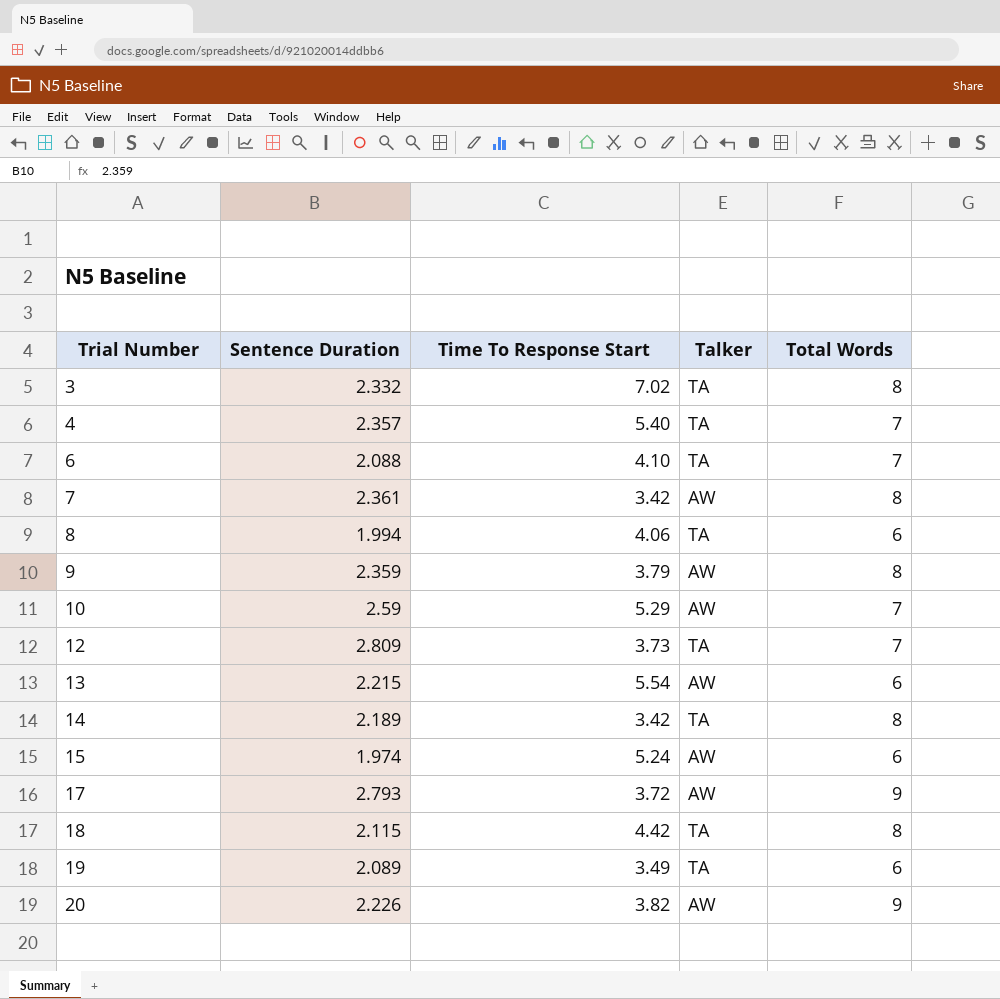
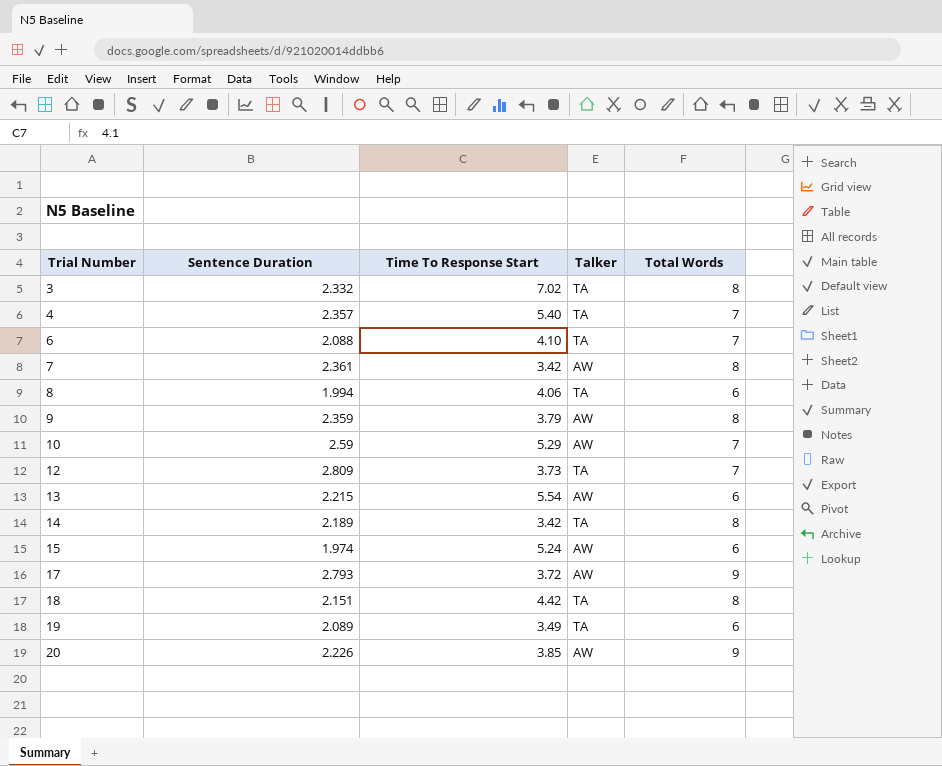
18 | Sentence Duration: 2.115 -> 2.151
20 | Time To Response Start: 3.82 -> 3.85

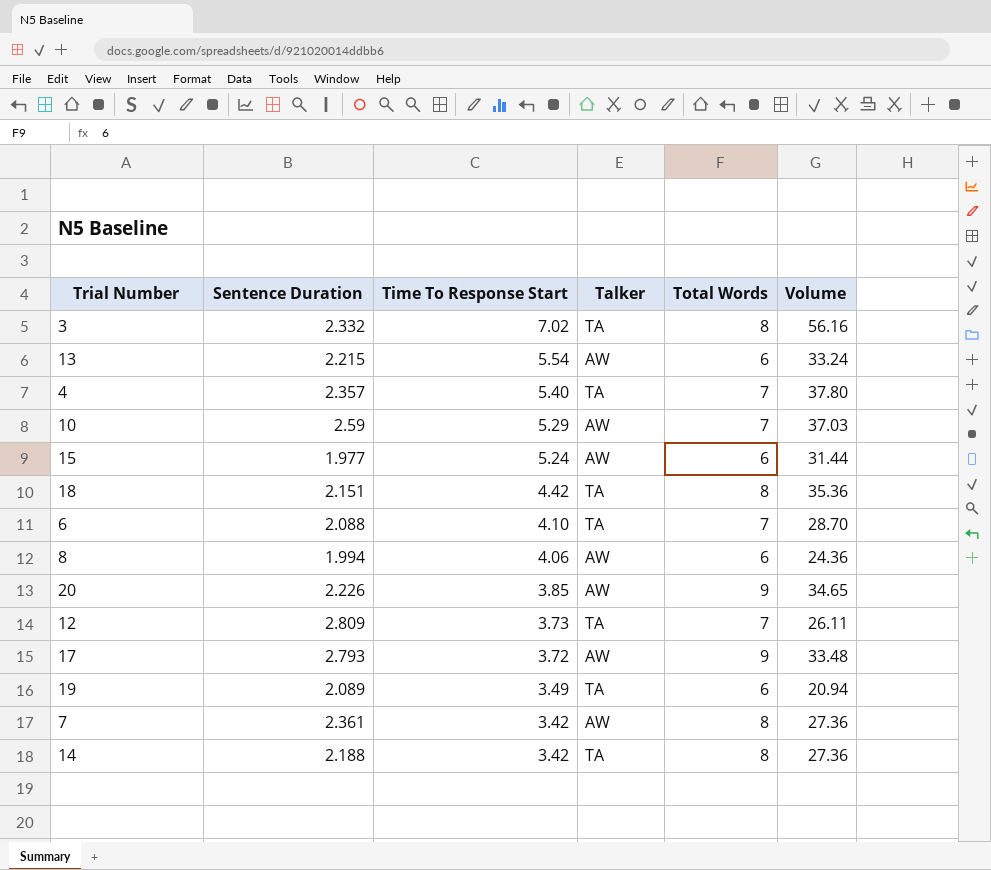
row order: Trial Number ascending -> Time To Response Start descending
column Volume | formula: none -> [Time To Response Start] * [Total Words]
row 9: 2.359 | 3.79 | AW | 8 -> none
15 | Sentence Duration: 1.974 -> 1.977
8 | Talker: TA -> AW
14 | Sentence Duration: 2.189 -> 2.188

